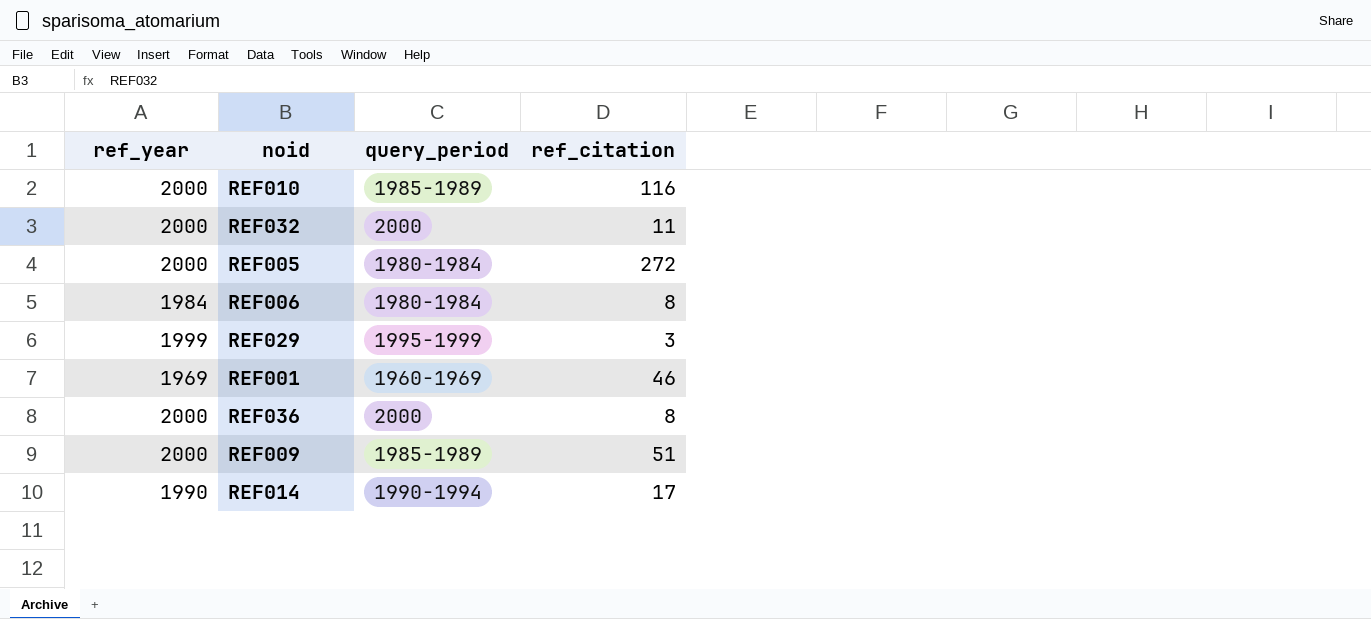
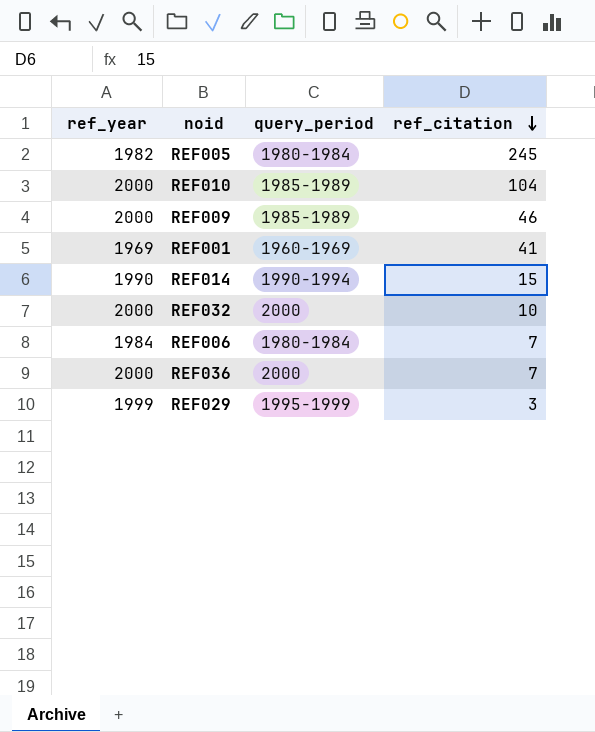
row order: none -> ref_citation descending
REF005 | ref_year: 2000 -> 1982
REF005 | ref_citation: 272 -> 245
REF010 | ref_citation: 116 -> 104
REF009 | ref_citation: 51 -> 46
REF001 | ref_citation: 46 -> 41
REF014 | ref_citation: 17 -> 15
REF032 | ref_citation: 11 -> 10
REF006 | ref_citation: 8 -> 7
REF036 | ref_citation: 8 -> 7

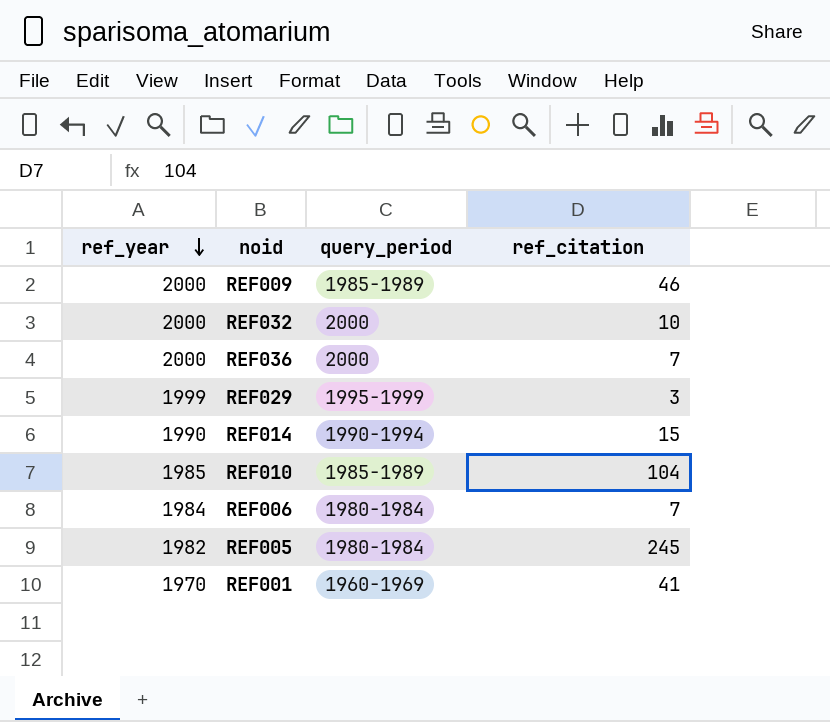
row order: ref_citation descending -> ref_year descending
REF010 | ref_year: 2000 -> 1985
REF001 | ref_year: 1969 -> 1970

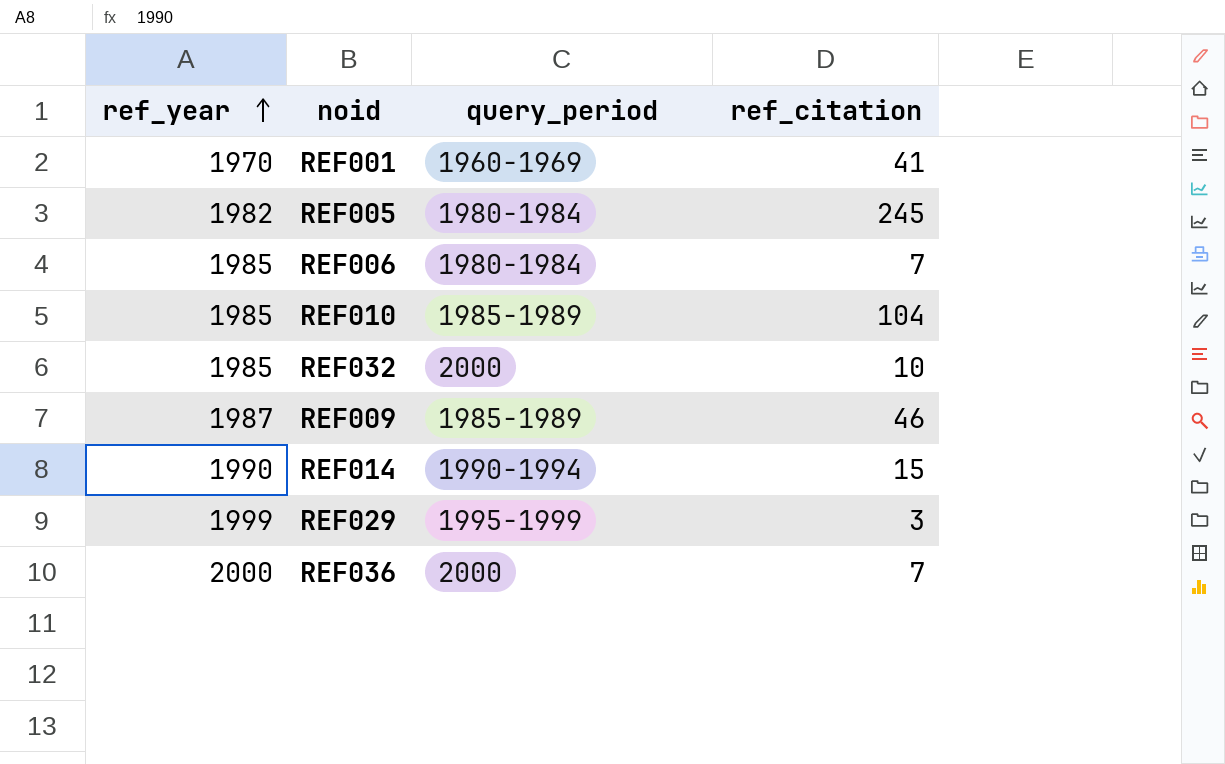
row order: ref_year descending -> ref_year ascending
REF006 | ref_year: 1984 -> 1985
REF032 | ref_year: 2000 -> 1985
REF009 | ref_year: 2000 -> 1987

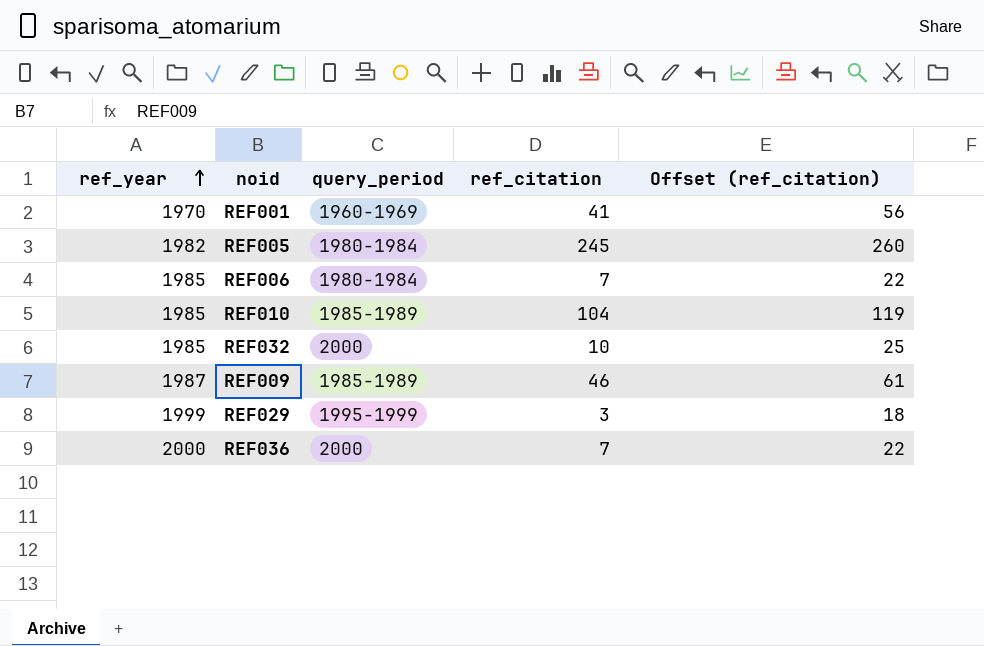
column Offset (ref_citation) | formula: none -> [ref_citation] + 15
row REF014: 1990 | 1990-1994 | 15 -> none

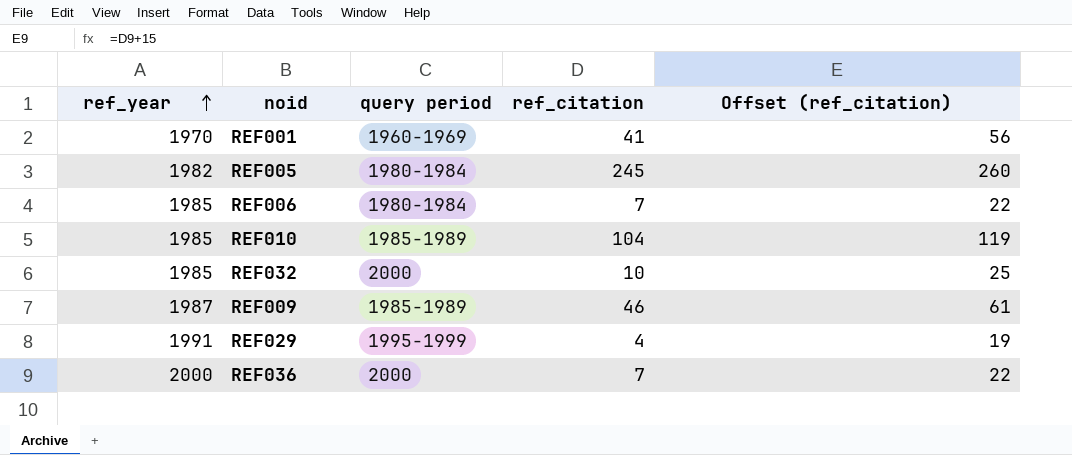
column name: query_period -> query period
REF029 | ref_year: 1999 -> 1991
REF029 | ref_citation: 3 -> 4
REF029 | Offset (ref_citation): 18 -> 19

